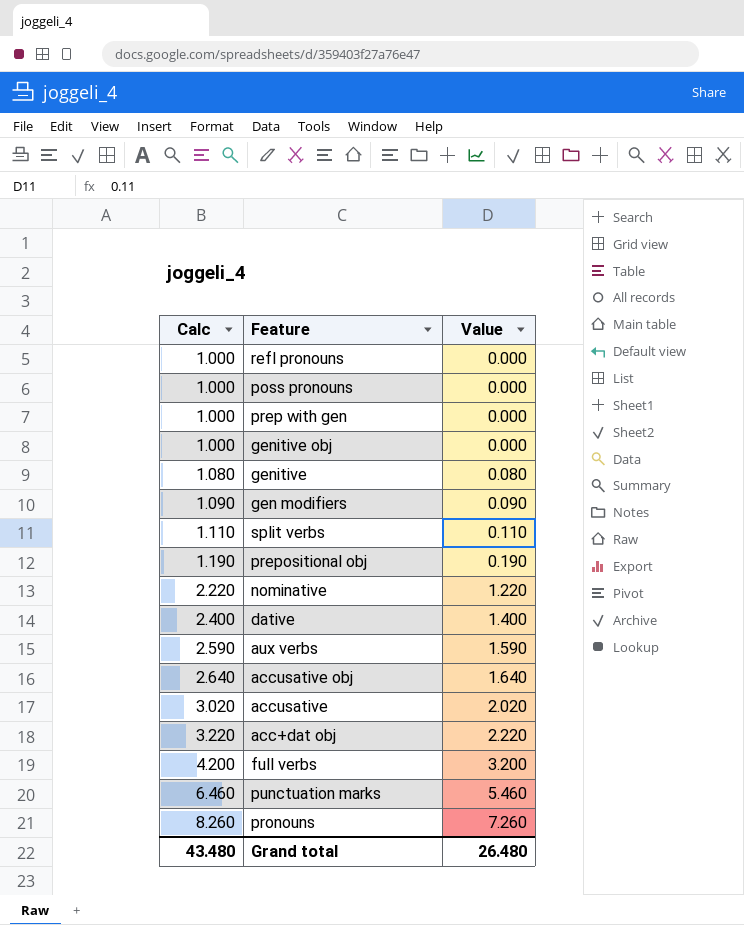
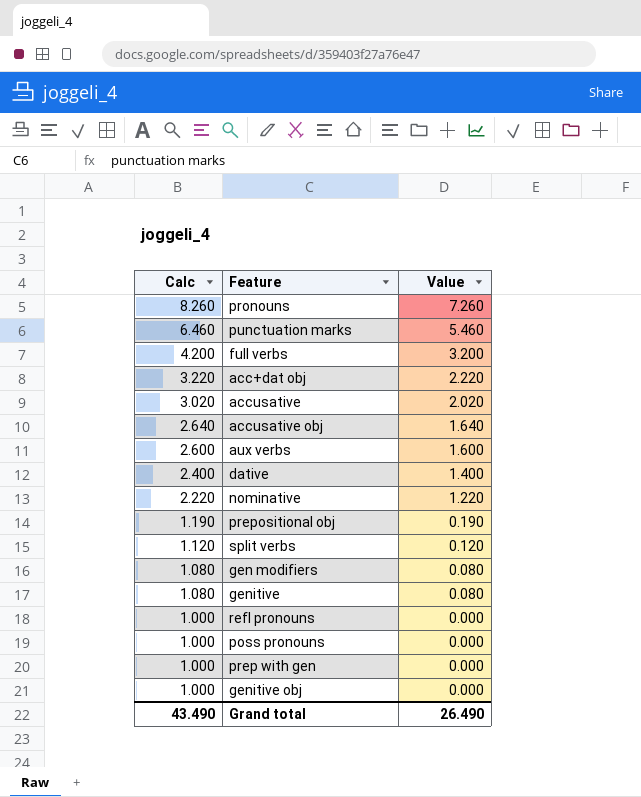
row order: Calc ascending -> Calc descending
aux verbs | Calc: 2.590 -> 2.600
aux verbs | Value: 1.590 -> 1.600
split verbs | Calc: 1.110 -> 1.120
split verbs | Value: 0.110 -> 0.120
gen modifiers | Calc: 1.090 -> 1.080
gen modifiers | Value: 0.090 -> 0.080
Grand total | Calc: 43.480 -> 43.490
Grand total | Value: 26.480 -> 26.490

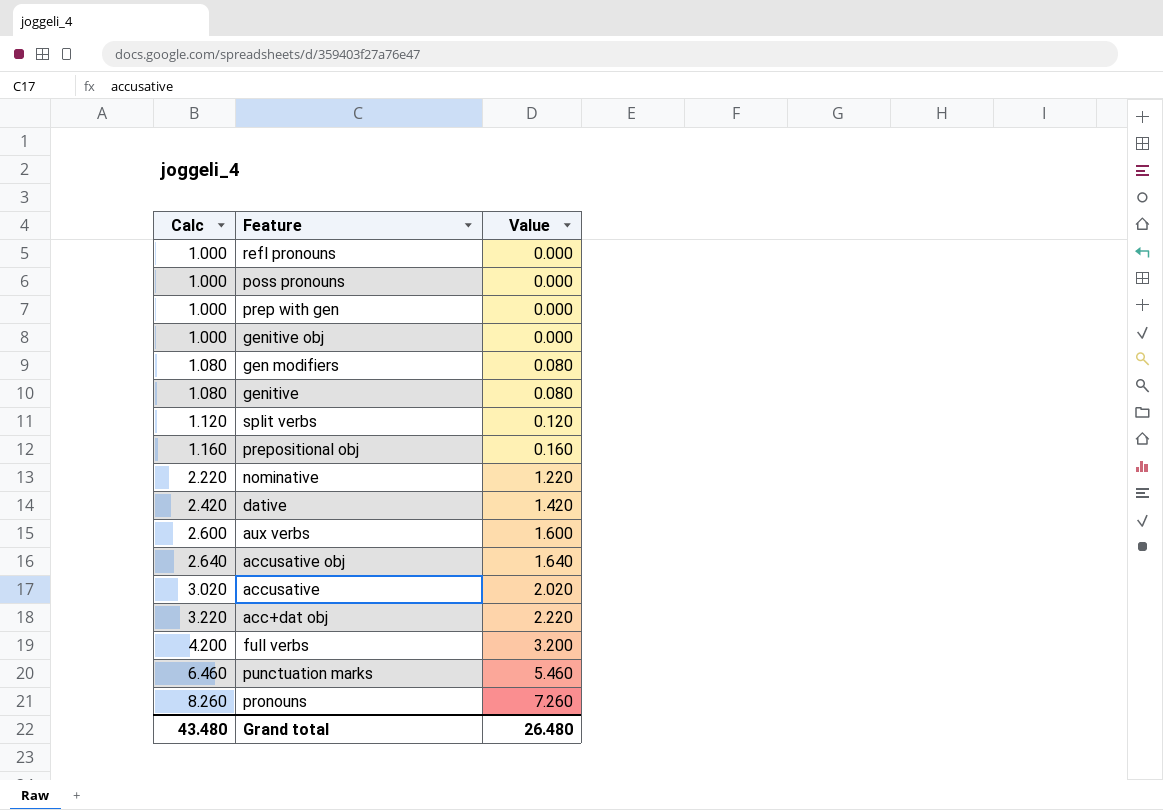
row order: Calc descending -> Calc ascending
prepositional obj | Calc: 1.190 -> 1.160
prepositional obj | Value: 0.190 -> 0.160
dative | Calc: 2.400 -> 2.420
dative | Value: 1.400 -> 1.420
Grand total | Calc: 43.490 -> 43.480
Grand total | Value: 26.490 -> 26.480

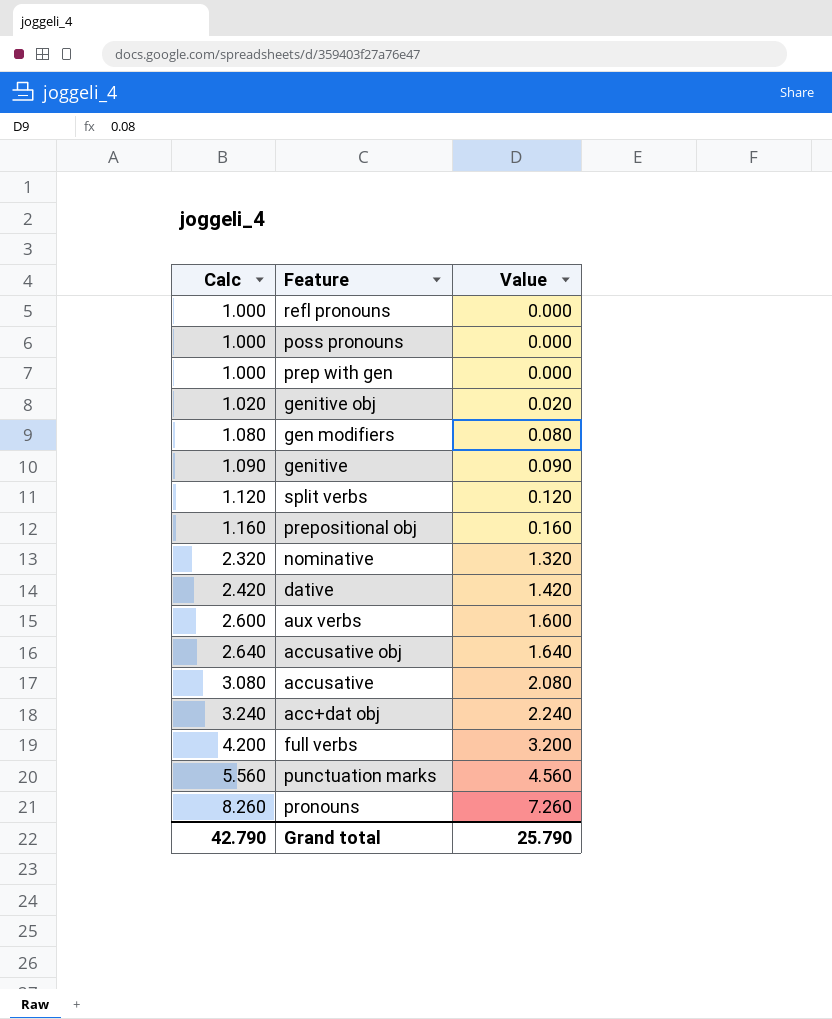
genitive obj | Calc: 1.000 -> 1.020
genitive obj | Value: 0.000 -> 0.020
genitive | Calc: 1.080 -> 1.090
genitive | Value: 0.080 -> 0.090
nominative | Calc: 2.220 -> 2.320
nominative | Value: 1.220 -> 1.320
accusative | Calc: 3.020 -> 3.080
accusative | Value: 2.020 -> 2.080
acc+dat obj | Calc: 3.220 -> 3.240
acc+dat obj | Value: 2.220 -> 2.240
punctuation marks | Calc: 6.460 -> 5.560
punctuation marks | Value: 5.460 -> 4.560
Grand total | Calc: 43.480 -> 42.790
Grand total | Value: 26.480 -> 25.790

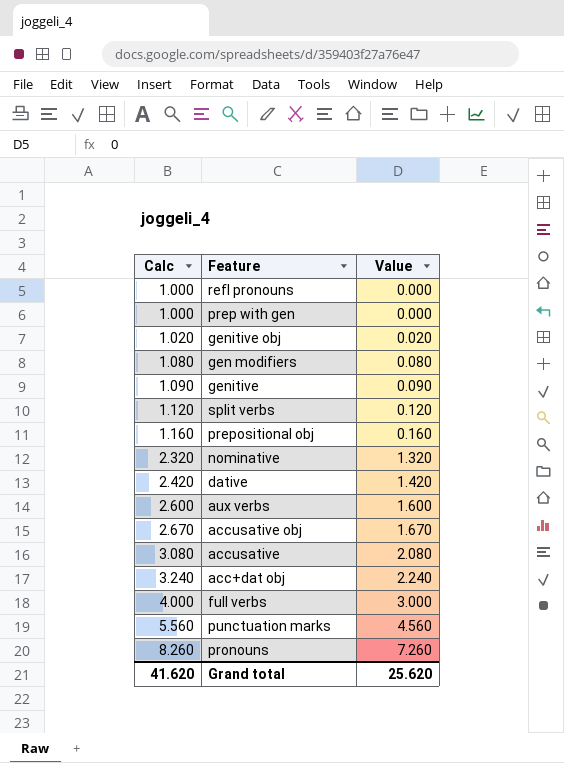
row poss pronouns: 1.000 | 0.000 -> none
accusative obj | Calc: 2.640 -> 2.670
accusative obj | Value: 1.640 -> 1.670
full verbs | Calc: 4.200 -> 4.000
full verbs | Value: 3.200 -> 3.000
Grand total | Calc: 42.790 -> 41.620
Grand total | Value: 25.790 -> 25.620

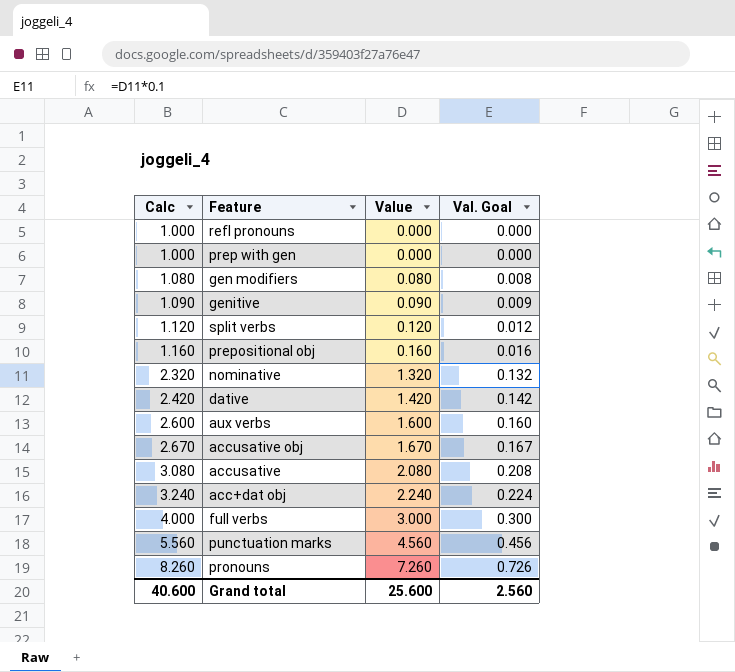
column Val. Goal | formula: none -> [Value] * 0.1
row genitive obj: 1.020 | 0.020 -> none
Grand total | Calc: 41.620 -> 40.600
Grand total | Value: 25.620 -> 25.600

